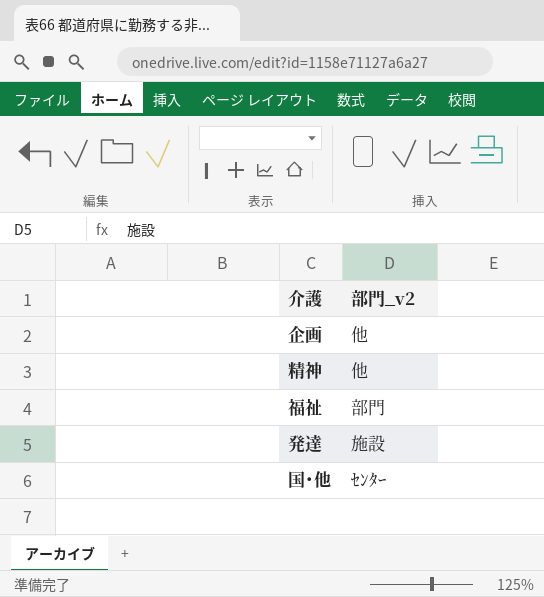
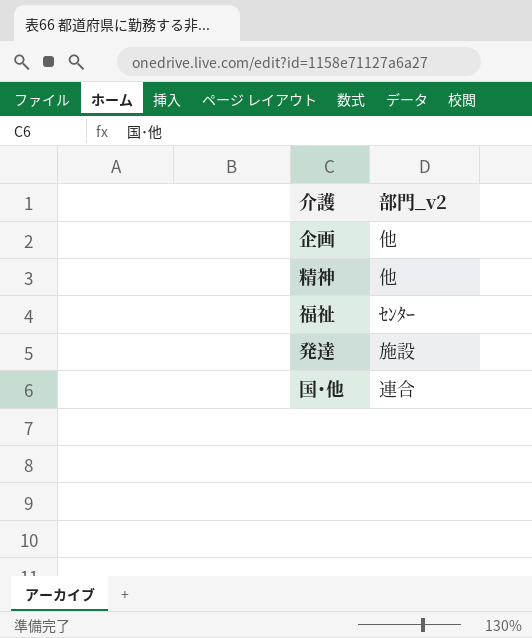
福祉 | 部門_v2: 部門 -> ｾﾝﾀｰ
国･他 | 部門_v2: ｾﾝﾀｰ -> 連合

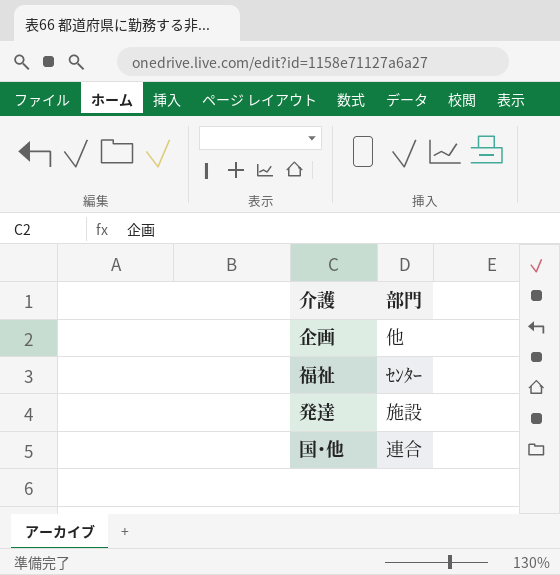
column name: 部門_v2 -> 部門
row 精神: 他 -> none

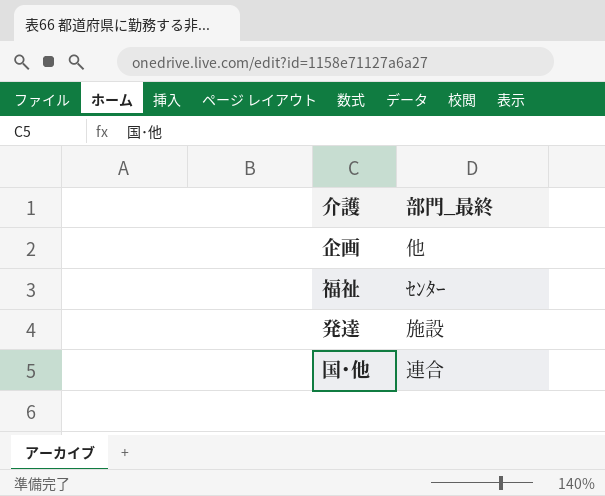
column name: 部門 -> 部門_最終

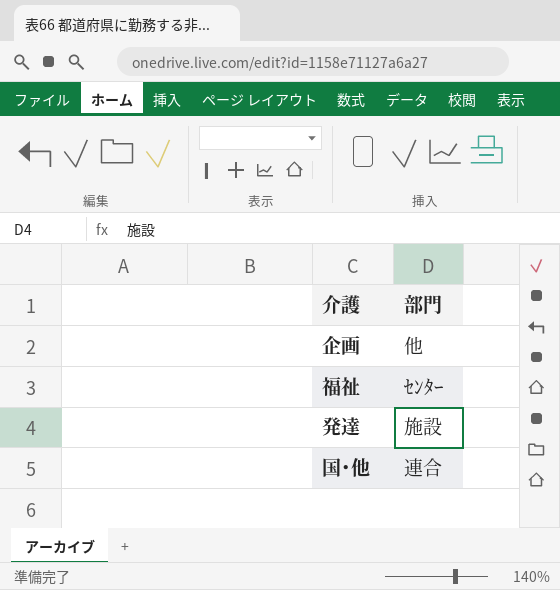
column name: 部門_最終 -> 部門

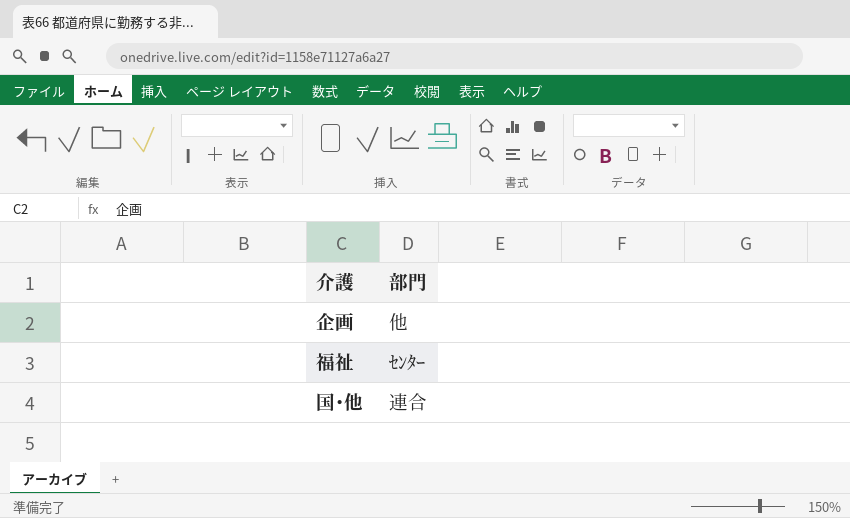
row 発達: 施設 -> none

